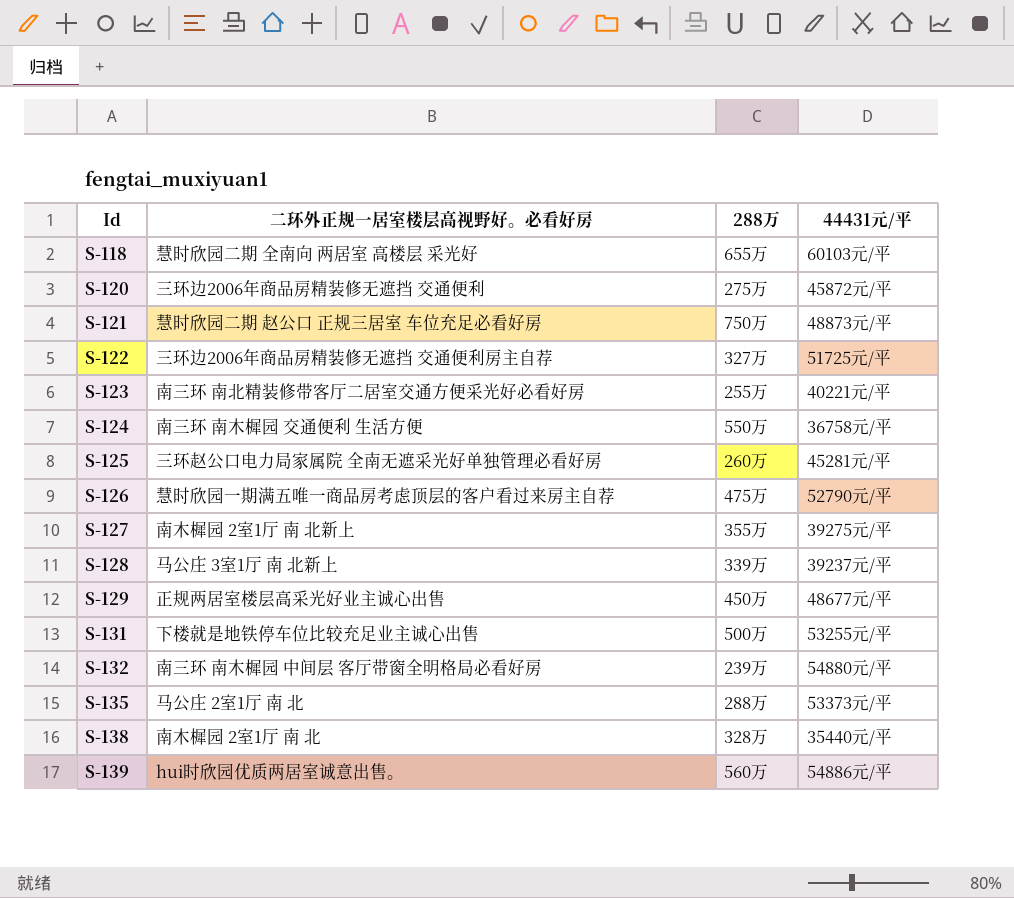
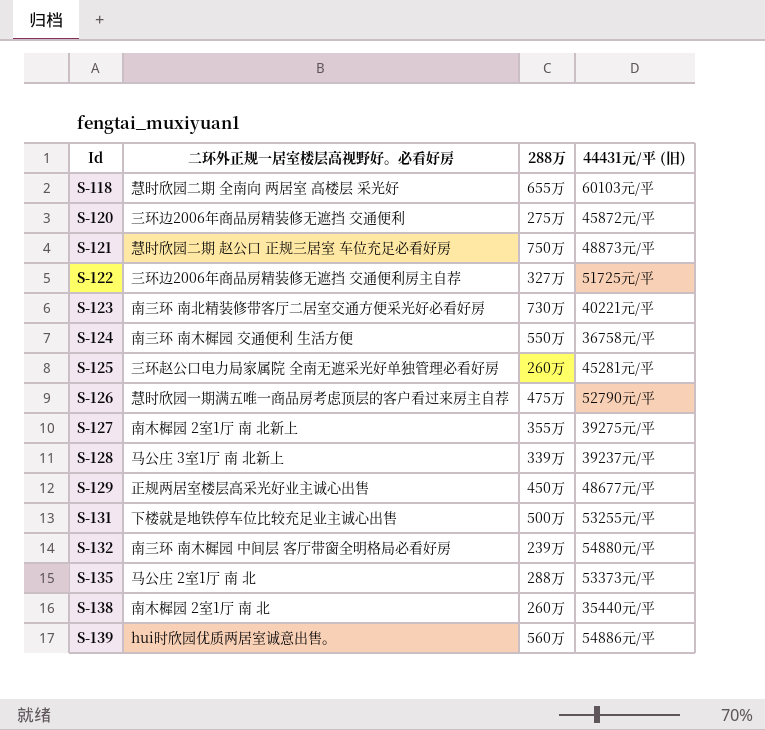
column name: 44431元/平 -> 44431元/平 (旧)
S-123 | 288万: 255万 -> 730万
S-138 | 288万: 328万 -> 260万

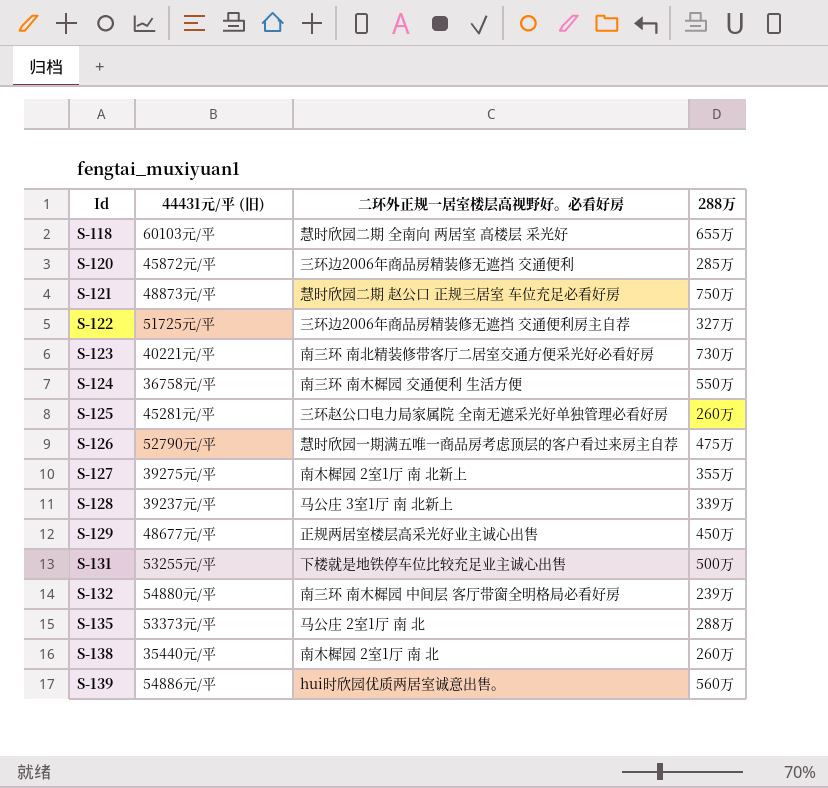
column 44431元/平 (旧) | position: 4 -> 2
S-120 | 288万: 275万 -> 285万

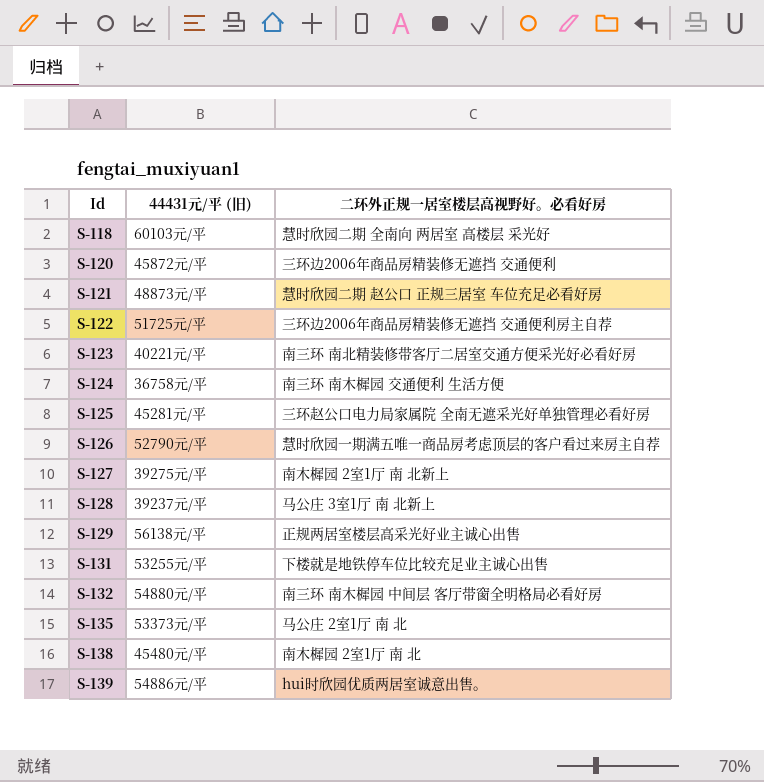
column 288万 | position: 4 -> none
S-129 | 44431元/平 (旧): 48677元/平 -> 56138元/平
S-138 | 44431元/平 (旧): 35440元/平 -> 45480元/平

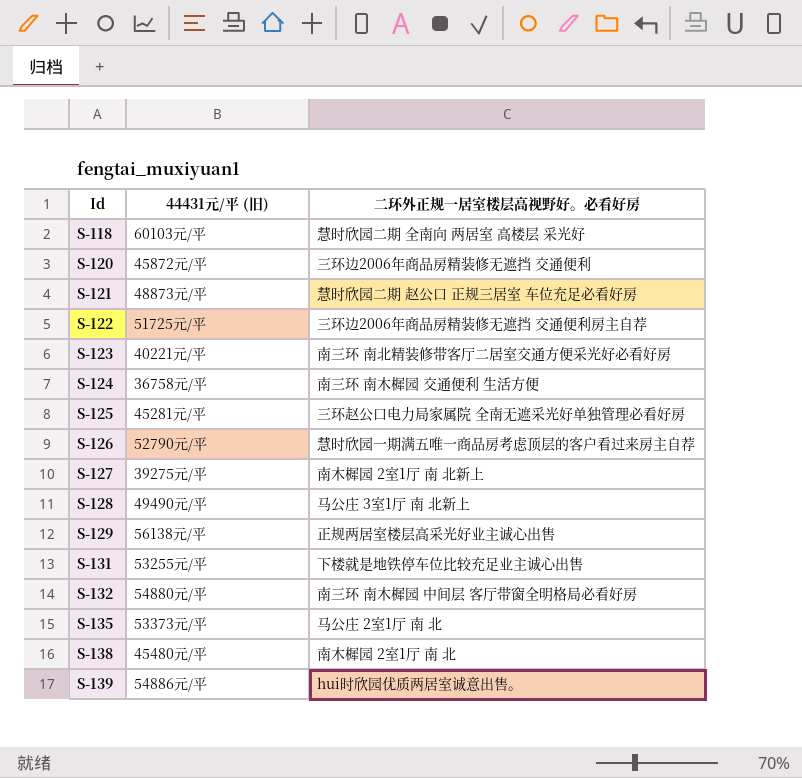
S-128 | 44431元/平 (旧): 39237元/平 -> 49490元/平

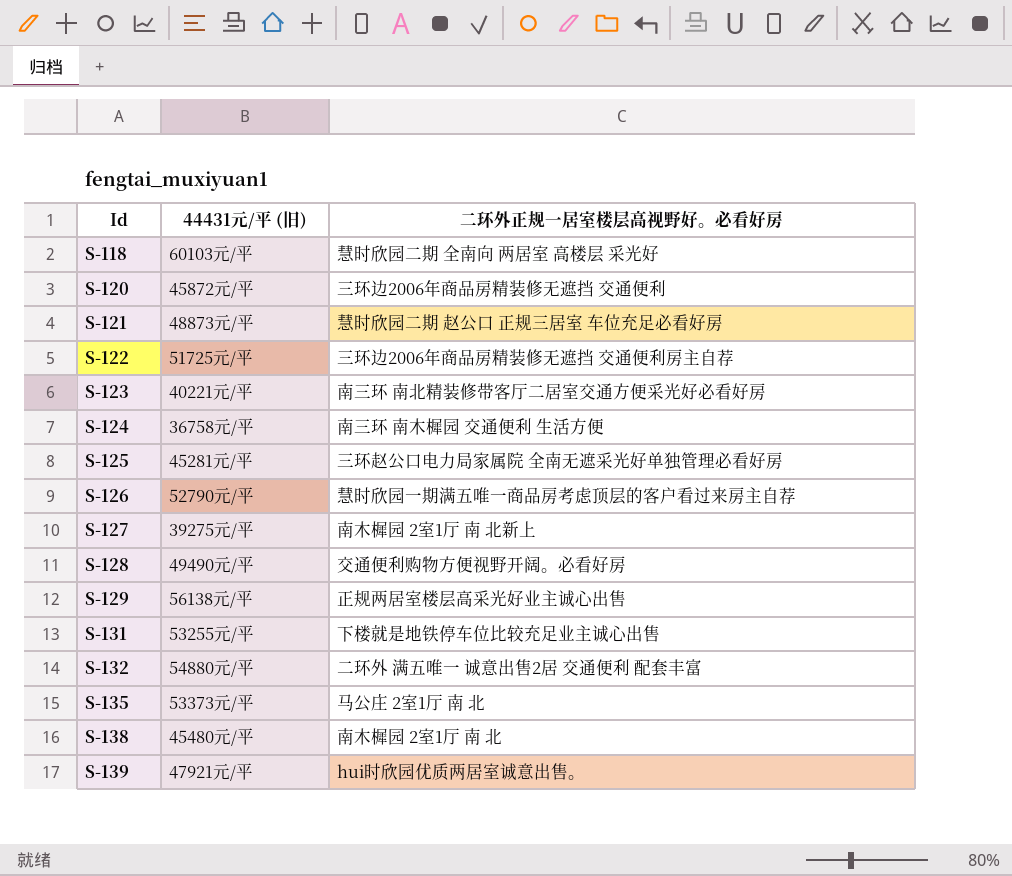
S-128 | 二环外正规一居室楼层高视野好。必看好房: 马公庄 3室1厅 南 北新上 -> 交通便利购物方便视野开阔。必看好房
S-132 | 二环外正规一居室楼层高视野好。必看好房: 南三环 南木樨园 中间层 客厅带窗全明格局必看好房 -> 二环外 满五唯一 诚意出售2居 交通便利 配套丰富
S-139 | 44431元/平 (旧): 54886元/平 -> 47921元/平

